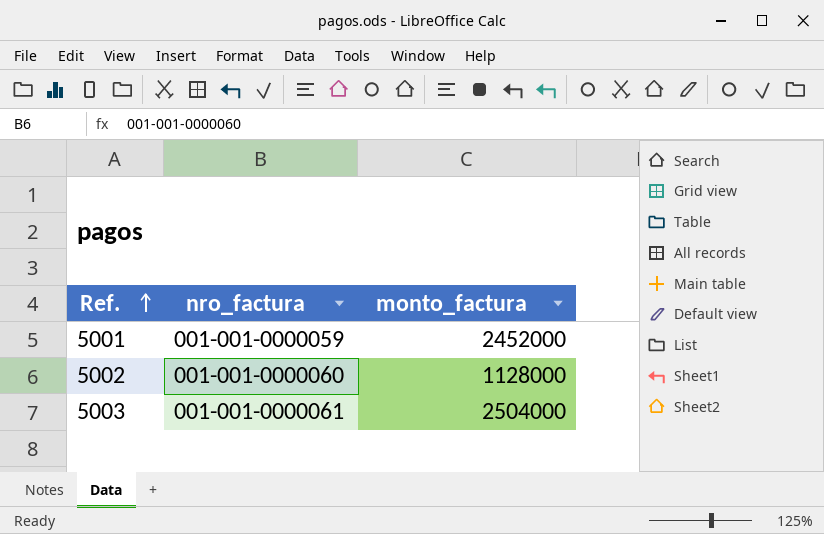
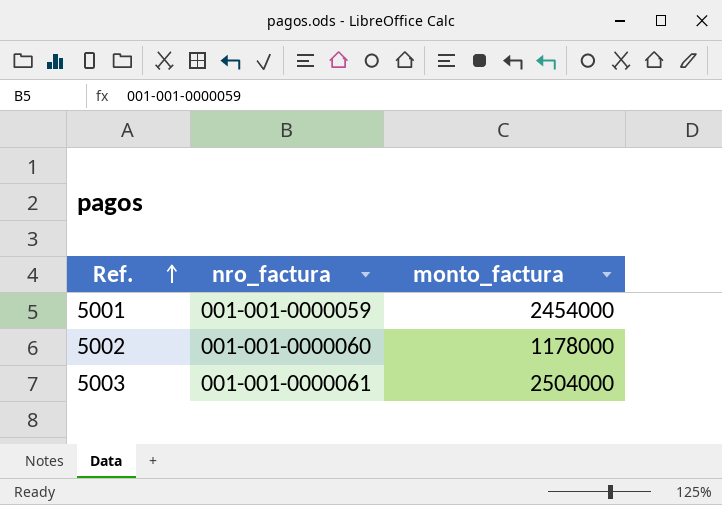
5001 | monto_factura: 2452000 -> 2454000
5002 | monto_factura: 1128000 -> 1178000

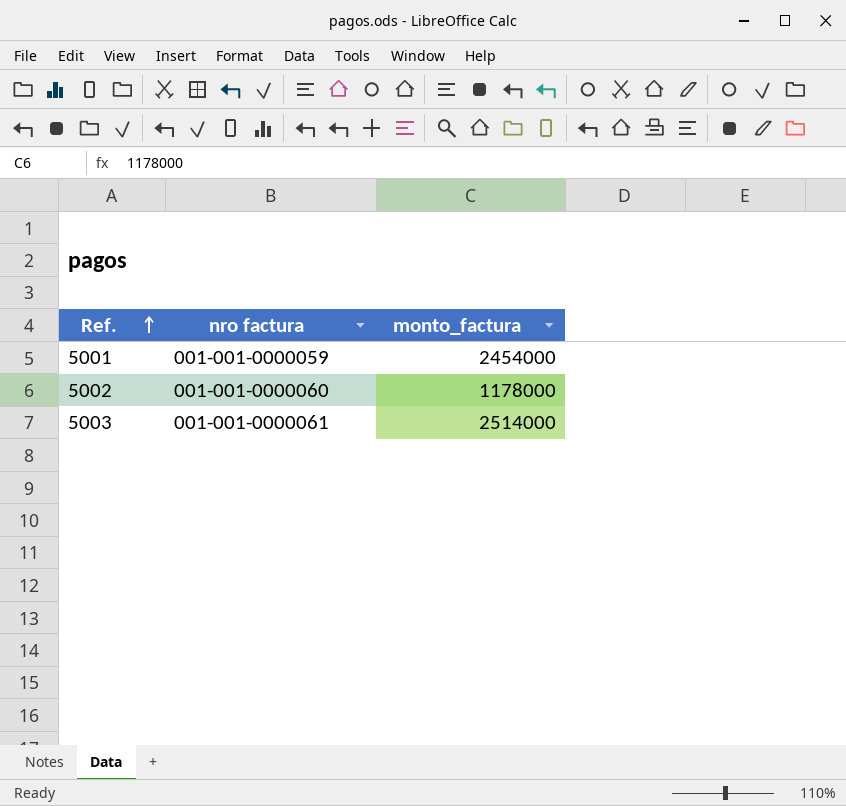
column name: nro_factura -> nro factura
5003 | monto_factura: 2504000 -> 2514000

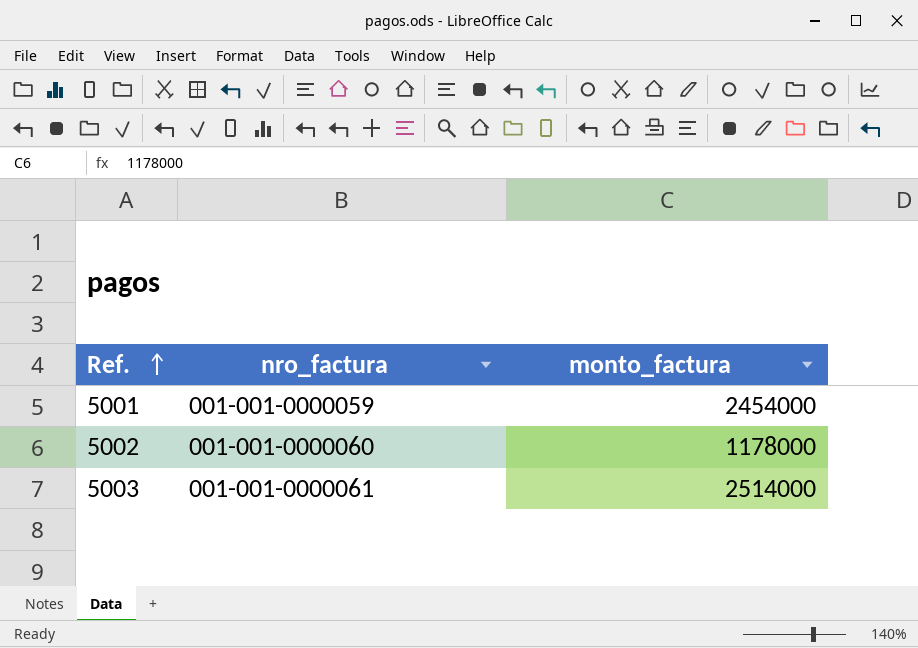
column name: nro factura -> nro_factura

